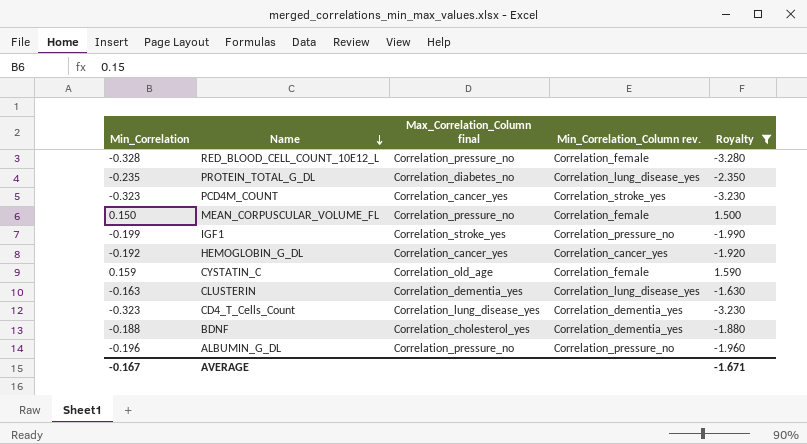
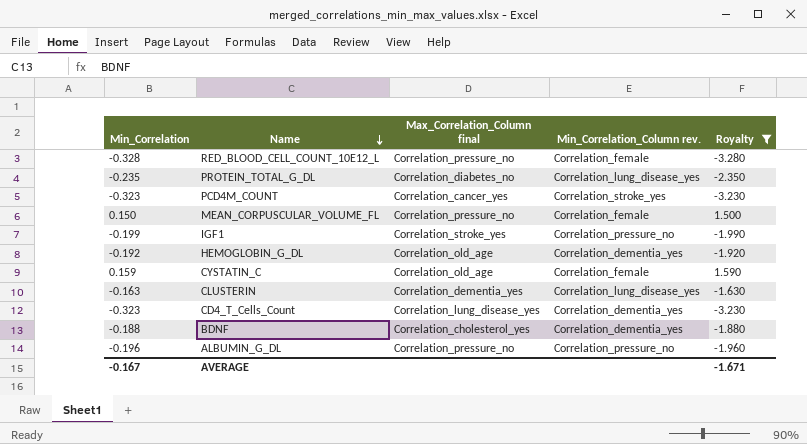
HEMOGLOBIN_G_DL | Max_Correlation_Column final: Correlation_cancer_yes -> Correlation_old_age
HEMOGLOBIN_G_DL | Min_Correlation_Column rev.: Correlation_cancer_yes -> Correlation_dementia_yes

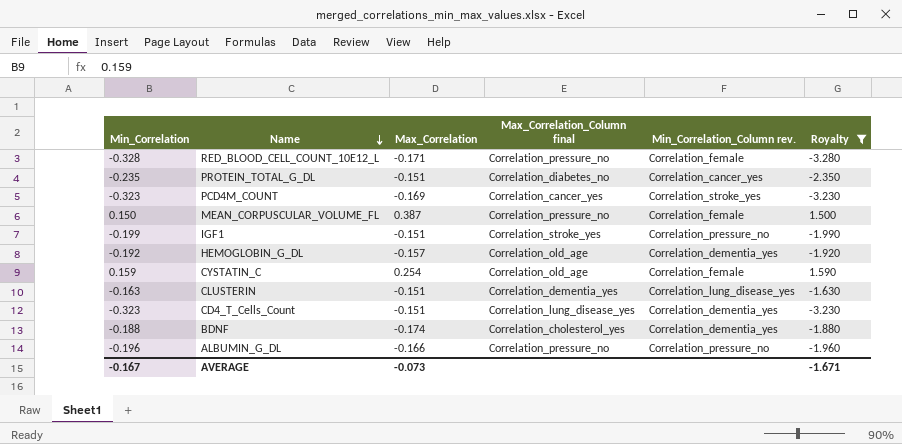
column Max_Correlation | position: none -> 3
PROTEIN_TOTAL_G_DL | Min_Correlation_Column rev.: Correlation_lung_disease_yes -> Correlation_cancer_yes

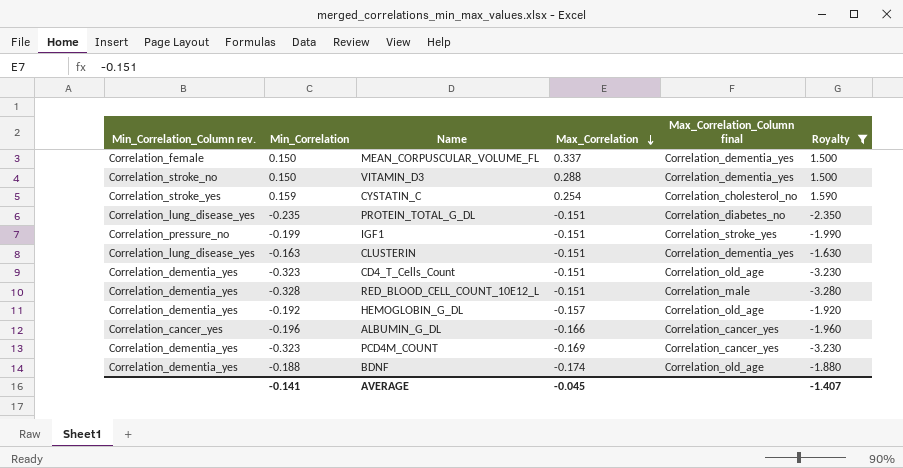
row order: Name descending -> Max_Correlation descending
column Min_Correlation_Column rev. | position: 5 -> 1
MEAN_CORPUSCULAR_VOLUME_FL | Max_Correlation: 0.387 -> 0.337
MEAN_CORPUSCULAR_VOLUME_FL | Max_Correlation_Column final: Correlation_pressure_no -> Correlation_dementia_yes
row VITAMIN_D3: none -> Correlation_stroke_no | 0.150 | 0.288 | Correlation_dementia_yes | 1.500
CYSTATIN_C | Min_Correlation_Column rev.: Correlation_female -> Correlation_stroke_yes
CYSTATIN_C | Max_Correlation_Column final: Correlation_old_age -> Correlation_cholesterol_no
PROTEIN_TOTAL_G_DL | Min_Correlation_Column rev.: Correlation_cancer_yes -> Correlation_lung_disease_yes
CD4_T_Cells_Count | Max_Correlation_Column final: Correlation_lung_disease_yes -> Correlation_old_age
RED_BLOOD_CELL_COUNT_10E12_L | Min_Correlation_Column rev.: Correlation_female -> Correlation_dementia_yes
RED_BLOOD_CELL_COUNT_10E12_L | Max_Correlation: -0.171 -> -0.151
RED_BLOOD_CELL_COUNT_10E12_L | Max_Correlation_Column final: Correlation_pressure_no -> Correlation_male
ALBUMIN_G_DL | Min_Correlation_Column rev.: Correlation_pressure_no -> Correlation_cancer_yes
ALBUMIN_G_DL | Max_Correlation_Column final: Correlation_pressure_no -> Correlation_cancer_yes
PCD4M_COUNT | Min_Correlation_Column rev.: Correlation_stroke_yes -> Correlation_dementia_yes
BDNF | Max_Correlation_Column final: Correlation_cholesterol_yes -> Correlation_old_age
AVERAGE | Min_Correlation: -0.167 -> -0.141
AVERAGE | Max_Correlation: -0.073 -> -0.045
AVERAGE | Royalty: -1.671 -> -1.407

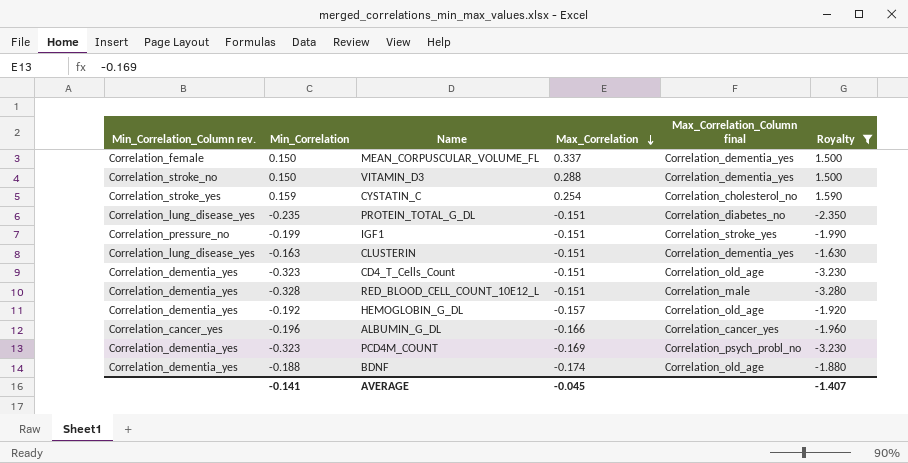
PCD4M_COUNT | Max_Correlation_Column final: Correlation_cancer_yes -> Correlation_psych_probl_no

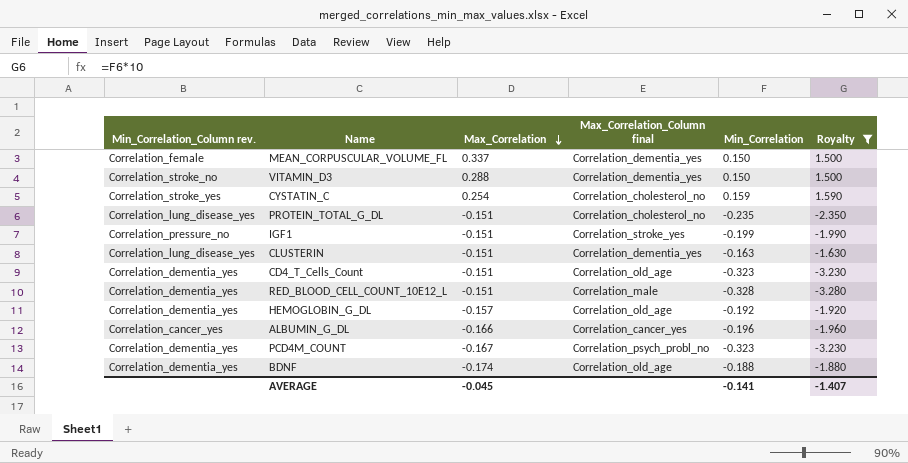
column Min_Correlation | position: 2 -> 5
PROTEIN_TOTAL_G_DL | Max_Correlation_Column final: Correlation_diabetes_no -> Correlation_cholesterol_no
PCD4M_COUNT | Max_Correlation: -0.169 -> -0.167

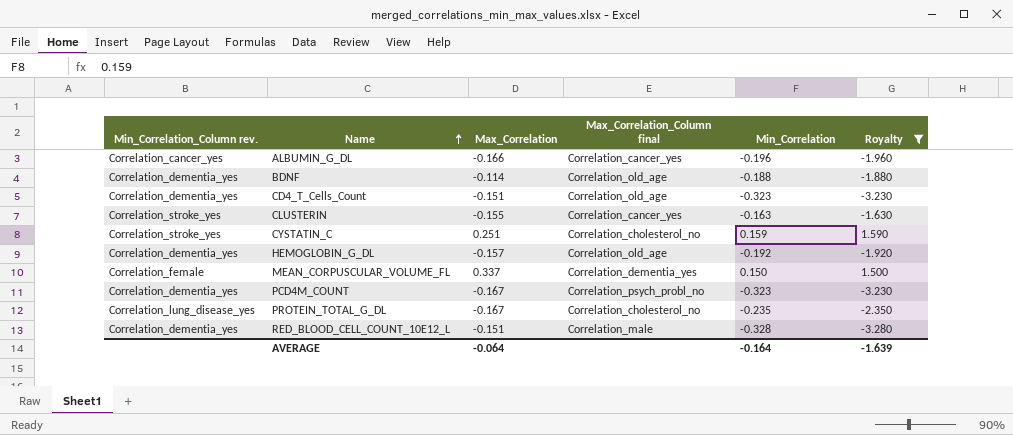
row order: Max_Correlation descending -> Name ascending
row VITAMIN_D3: Correlation_stroke_no | 0.288 | Correlation_dementia_yes | 0.150 | 1.500 -> none
row IGF1: Correlation_pressure_no | -0.151 | Correlation_stroke_yes | -0.199 | -1.990 -> none
BDNF | Max_Correlation: -0.174 -> -0.114
CLUSTERIN | Min_Correlation_Column rev.: Correlation_lung_disease_yes -> Correlation_stroke_yes
CLUSTERIN | Max_Correlation: -0.151 -> -0.155
CLUSTERIN | Max_Correlation_Column final: Correlation_dementia_yes -> Correlation_cancer_yes
CYSTATIN_C | Max_Correlation: 0.254 -> 0.251
PROTEIN_TOTAL_G_DL | Max_Correlation: -0.151 -> -0.167
AVERAGE | Max_Correlation: -0.045 -> -0.064
AVERAGE | Min_Correlation: -0.141 -> -0.164
AVERAGE | Royalty: -1.407 -> -1.639

